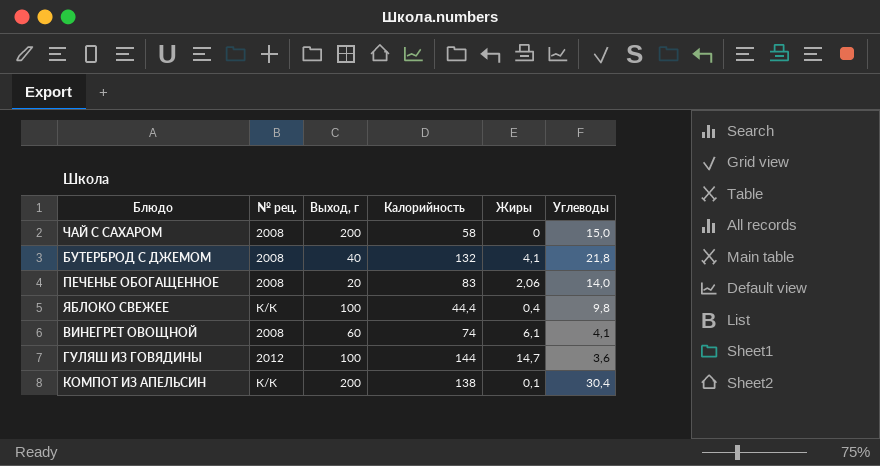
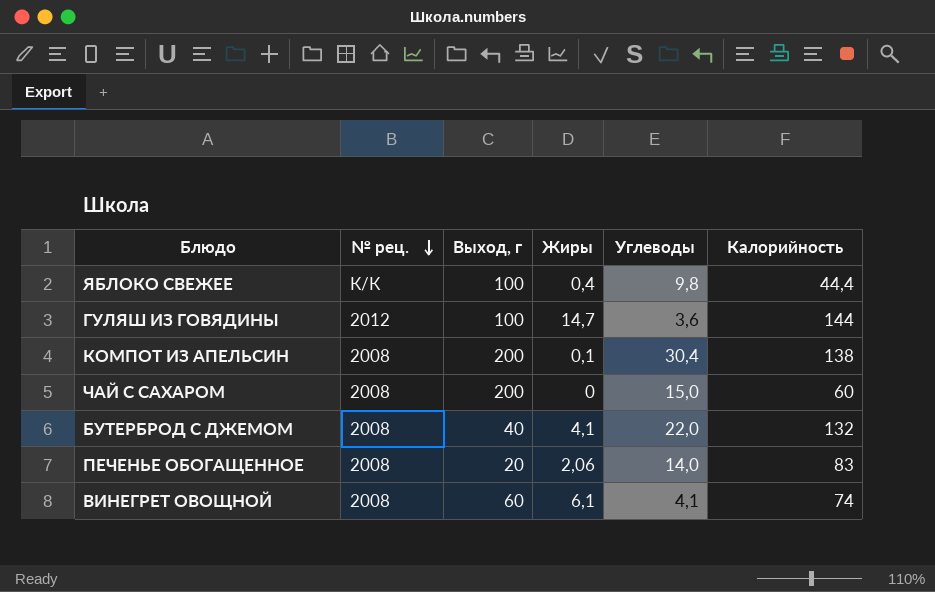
row order: none -> № рец. descending
column Калорийность | position: 4 -> 6
КОМПОТ ИЗ АПЕЛЬСИН | № рец.: К/К -> 2008
ЧАЙ С САХАРОМ | Калорийность: 58 -> 60
БУТЕРБРОД С ДЖЕМОМ | Углеводы: 21,8 -> 22,0

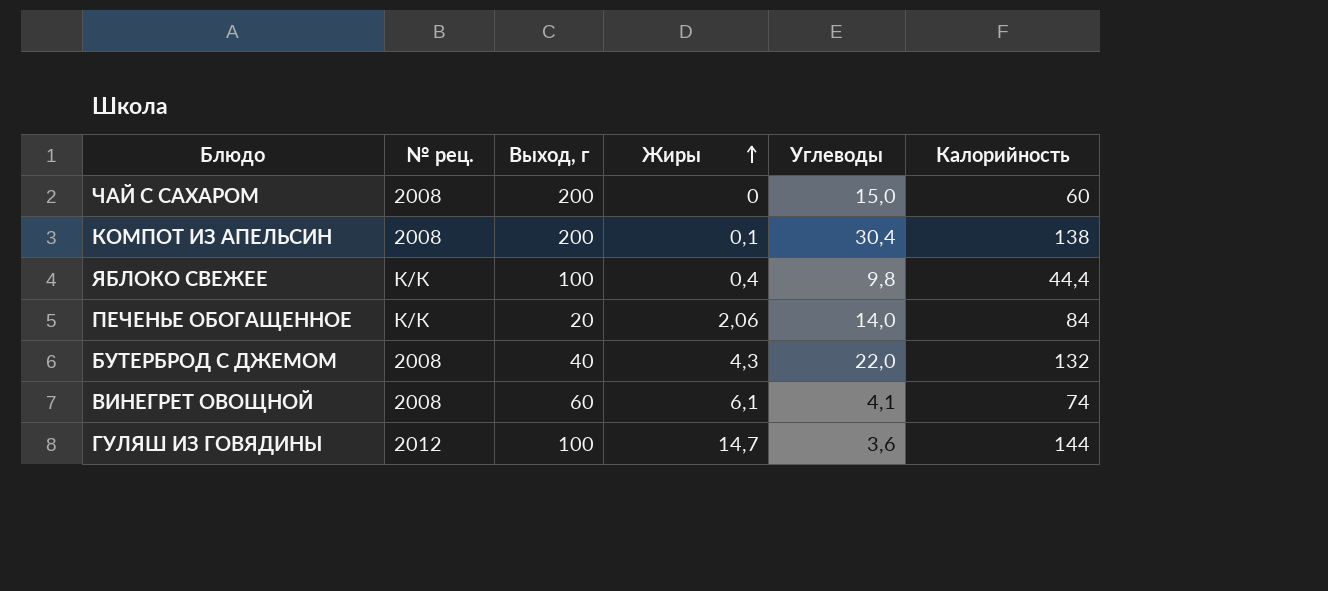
row order: № рец. descending -> Жиры ascending
ПЕЧЕНЬЕ ОБОГАЩЕННОЕ | № рец.: 2008 -> К/К
ПЕЧЕНЬЕ ОБОГАЩЕННОЕ | Калорийность: 83 -> 84
БУТЕРБРОД С ДЖЕМОМ | Жиры: 4,1 -> 4,3

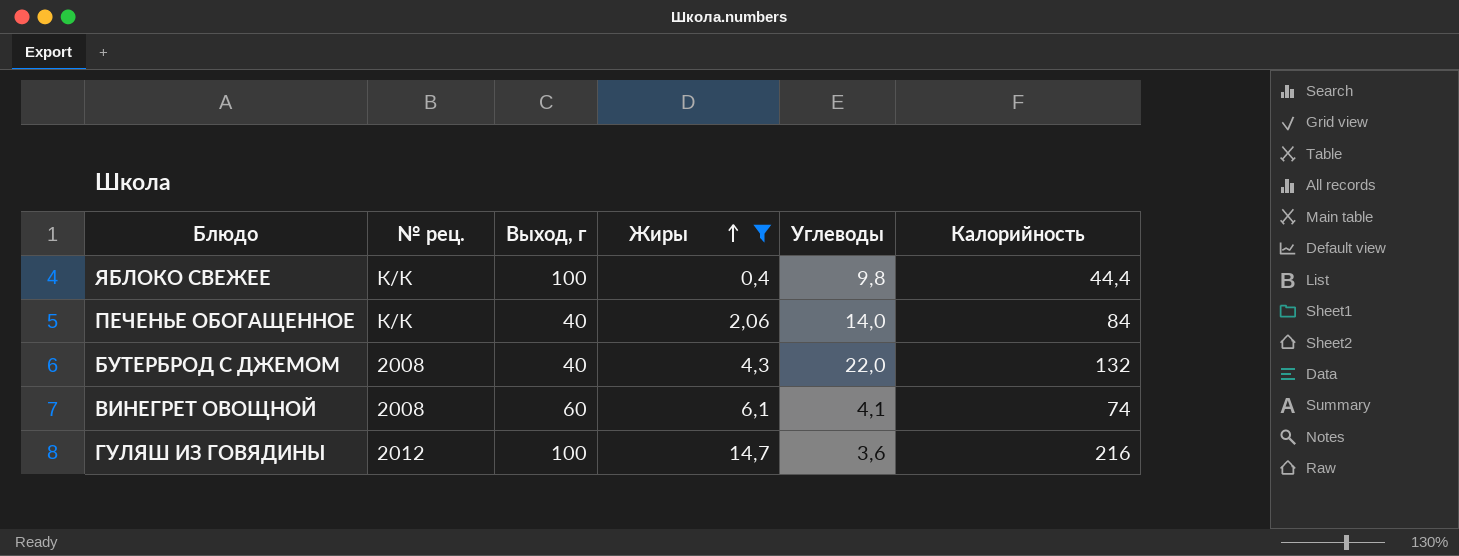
filter: none -> Жиры >= 0,4
ПЕЧЕНЬЕ ОБОГАЩЕННОЕ | Выход, г: 20 -> 40
ГУЛЯШ ИЗ ГОВЯДИНЫ | Калорийность: 144 -> 216

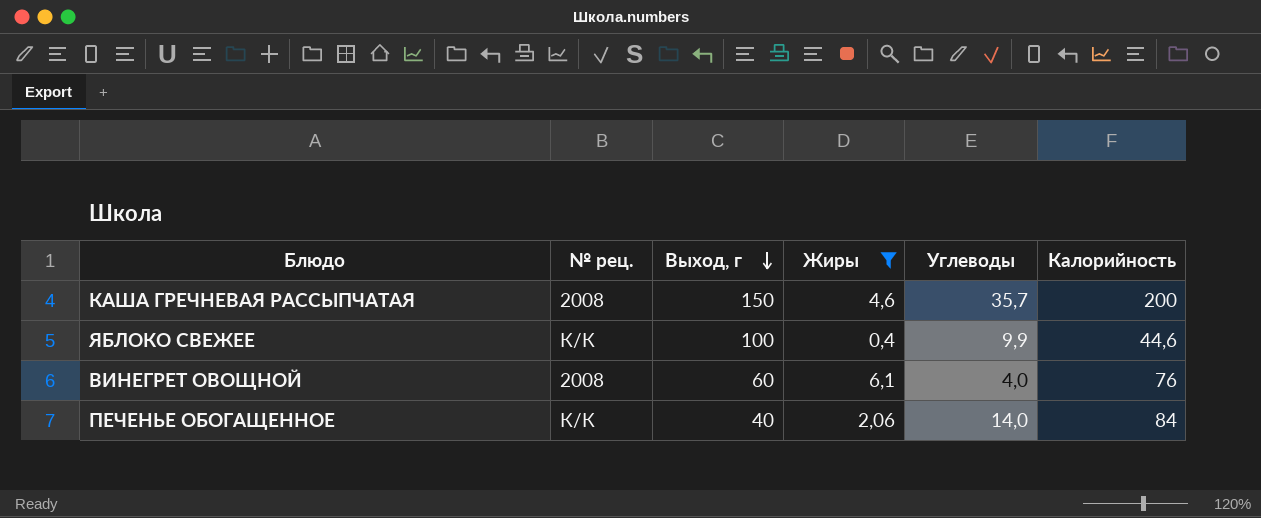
row order: Жиры ascending -> Выход, г descending
row БУТЕРБРОД С ДЖЕМОМ: 2008 | 40 | 4,3 | 22,0 | 132 -> none
row ГУЛЯШ ИЗ ГОВЯДИНЫ: 2012 | 100 | 14,7 | 3,6 | 216 -> none
row КАША ГРЕЧНЕВАЯ РАССЫПЧАТАЯ: none -> 2008 | 150 | 4,6 | 35,7 | 200
ЯБЛОКО СВЕЖЕЕ | Углеводы: 9,8 -> 9,9
ЯБЛОКО СВЕЖЕЕ | Калорийность: 44,4 -> 44,6
ВИНЕГРЕТ ОВОЩНОЙ | Углеводы: 4,1 -> 4,0
ВИНЕГРЕТ ОВОЩНОЙ | Калорийность: 74 -> 76

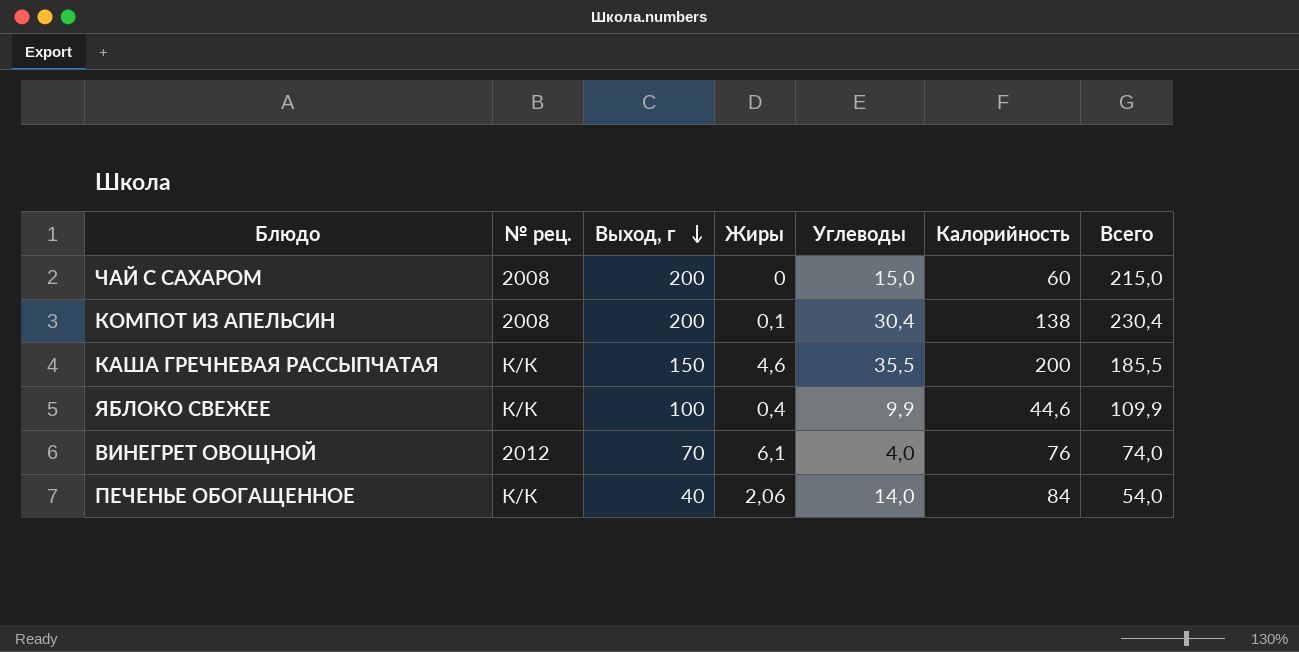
filter: Жиры >= 0,4 -> none
column Всего | formula: none -> [Выход, г] + [Углеводы]
КАША ГРЕЧНЕВАЯ РАССЫПЧАТАЯ | № рец.: 2008 -> К/К
КАША ГРЕЧНЕВАЯ РАССЫПЧАТАЯ | Углеводы: 35,7 -> 35,5
ВИНЕГРЕТ ОВОЩНОЙ | № рец.: 2008 -> 2012
ВИНЕГРЕТ ОВОЩНОЙ | Выход, г: 60 -> 70

